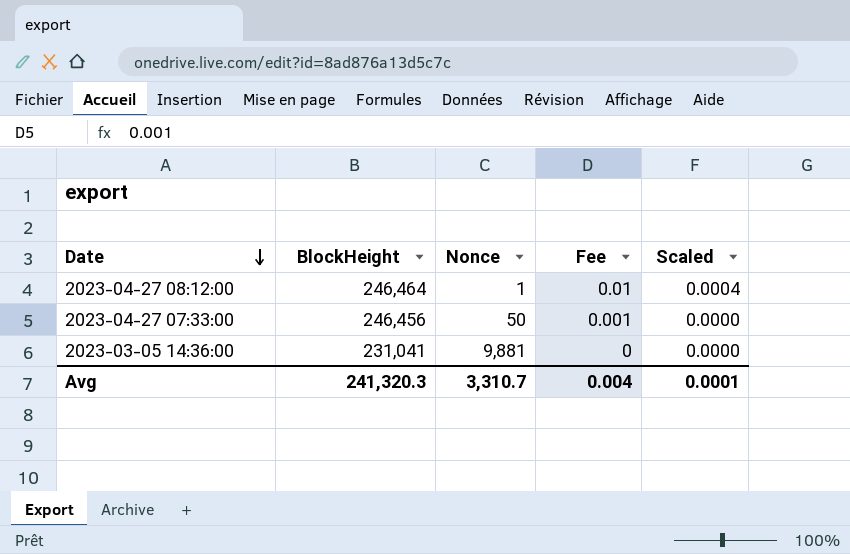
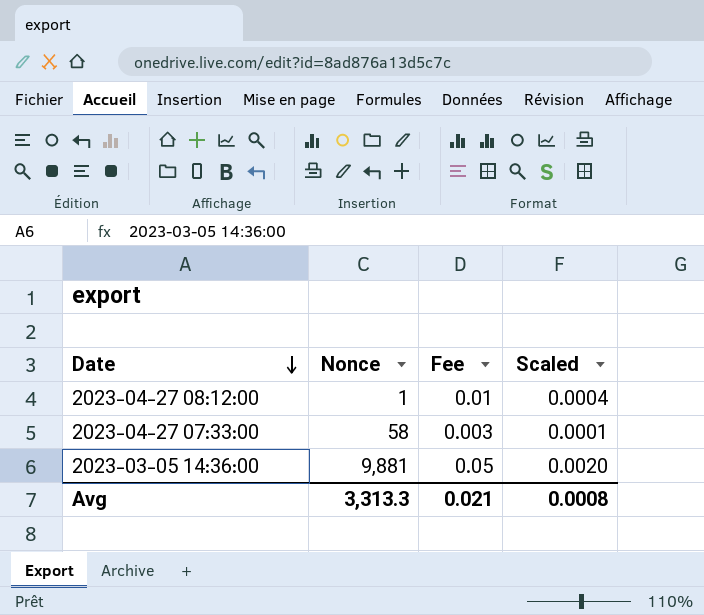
column BlockHeight | position: 2 -> none
2023-04-27 07:33:00 | Nonce: 50 -> 58
2023-04-27 07:33:00 | Fee: 0.001 -> 0.003
2023-04-27 07:33:00 | Scaled: 0.0000 -> 0.0001
2023-03-05 14:36:00 | Fee: 0 -> 0.05
2023-03-05 14:36:00 | Scaled: 0.0000 -> 0.0020
Avg | Nonce: 3,310.7 -> 3,313.3
Avg | Fee: 0.004 -> 0.021
Avg | Scaled: 0.0001 -> 0.0008

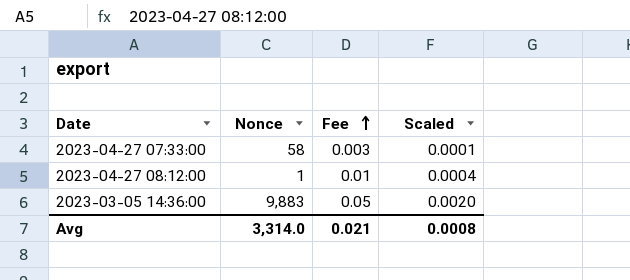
row order: Date descending -> Fee ascending
2023-03-05 14:36:00 | Nonce: 9,881 -> 9,883
Avg | Nonce: 3,313.3 -> 3,314.0

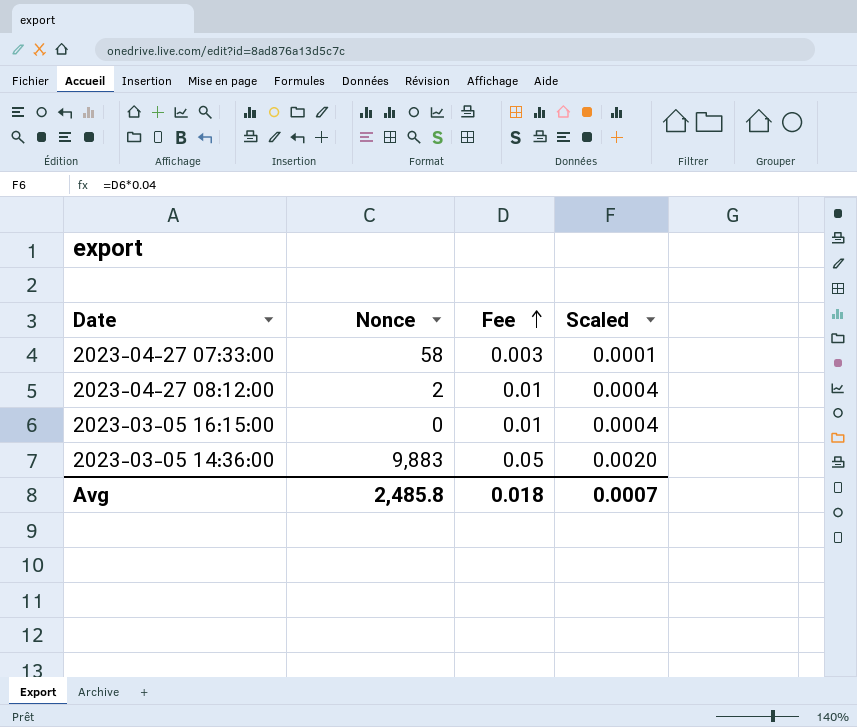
2023-04-27 08:12:00 | Nonce: 1 -> 2
row 2023-03-05 16:15:00: none -> 0 | 0.01 | 0.0004
Avg | Nonce: 3,314.0 -> 2,485.8
Avg | Fee: 0.021 -> 0.018
Avg | Scaled: 0.0008 -> 0.0007

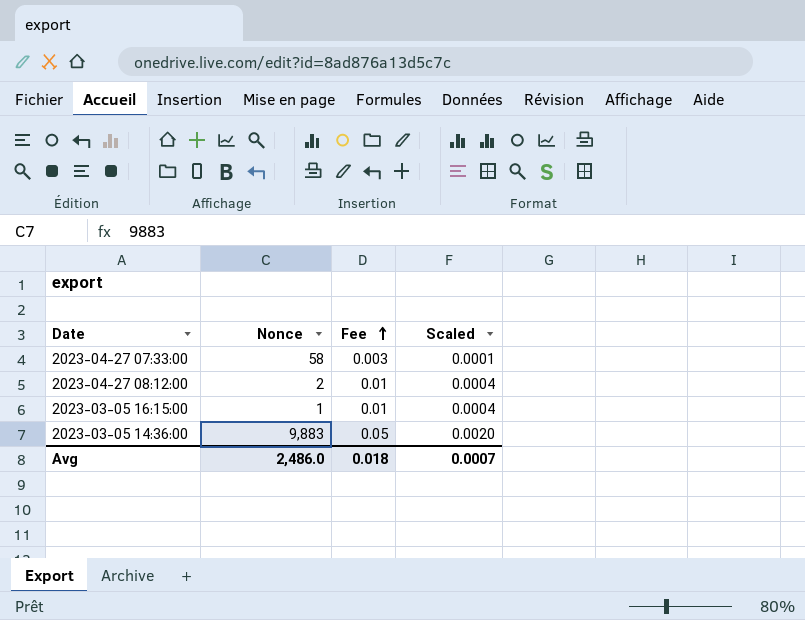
2023-03-05 16:15:00 | Nonce: 0 -> 1
Avg | Nonce: 2,485.8 -> 2,486.0

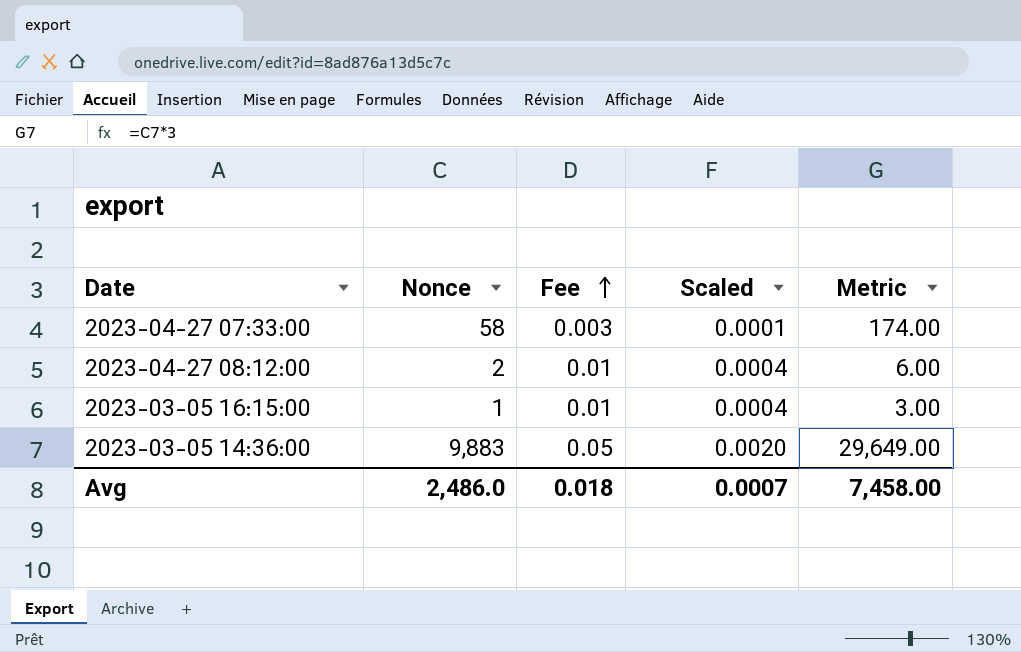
column Metric | formula: none -> [Nonce] * 3

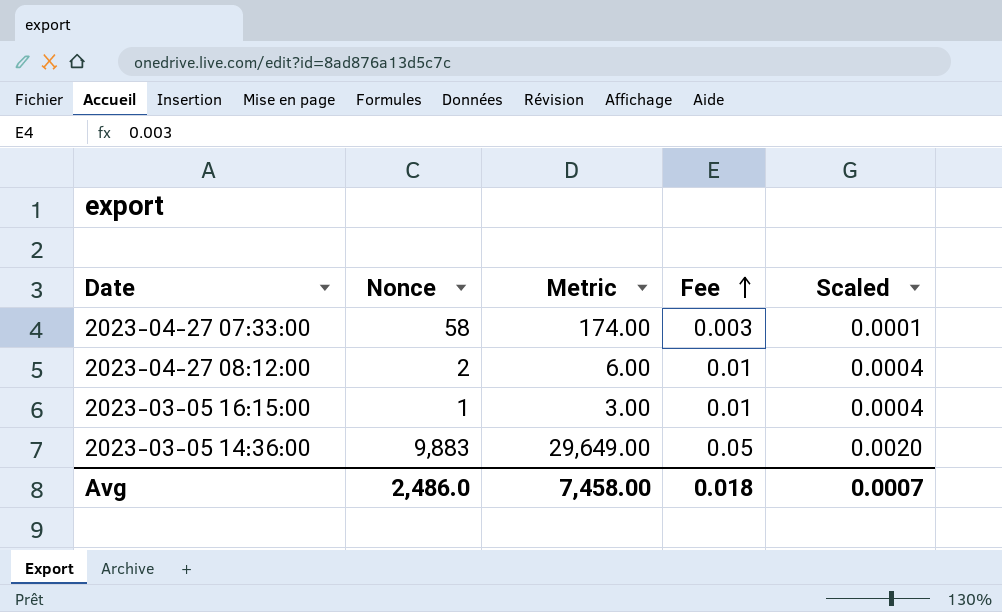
column Metric | position: 5 -> 3

